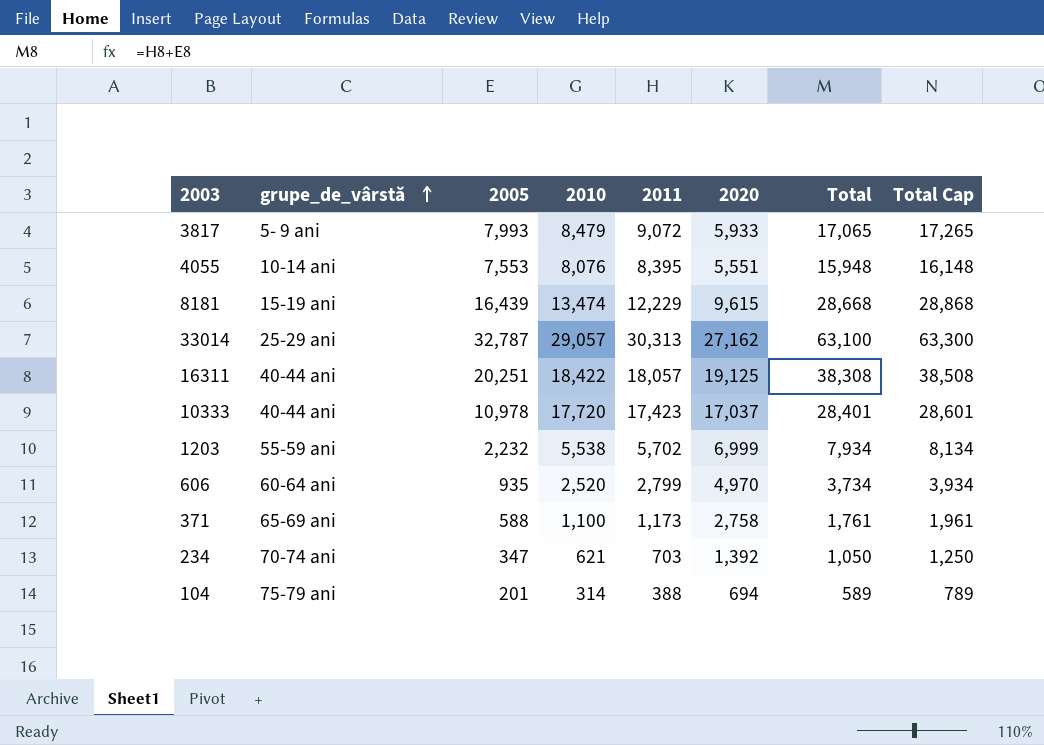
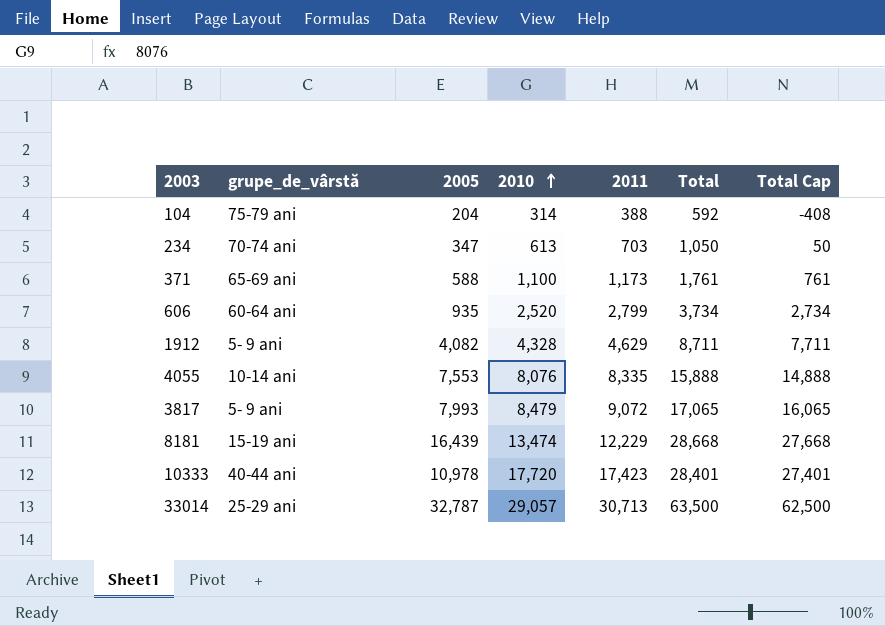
row order: grupe_de_vârstă ascending -> 2010 ascending
column 2020 | position: 6 -> none
column Total Cap | formula: [Total] + 200 -> [Total] - 1000
row 16311: 40-44 ani | 20,251 | 18,422 | 18,057 | 19,125 | 38,308 | 38,508 -> none
row 1203: 55-59 ani | 2,232 | 5,538 | 5,702 | 6,999 | 7,934 | 8,134 -> none
104 | 2005: 201 -> 204
104 | Total: 589 -> 592
234 | 2010: 621 -> 613
row 1912: none -> 5- 9 ani | 4,082 | 4,328 | 4,629 | 8,711 | 7,711
4055 | 2011: 8,395 -> 8,335
4055 | Total: 15,948 -> 15,888
33014 | 2011: 30,313 -> 30,713
33014 | Total: 63,100 -> 63,500

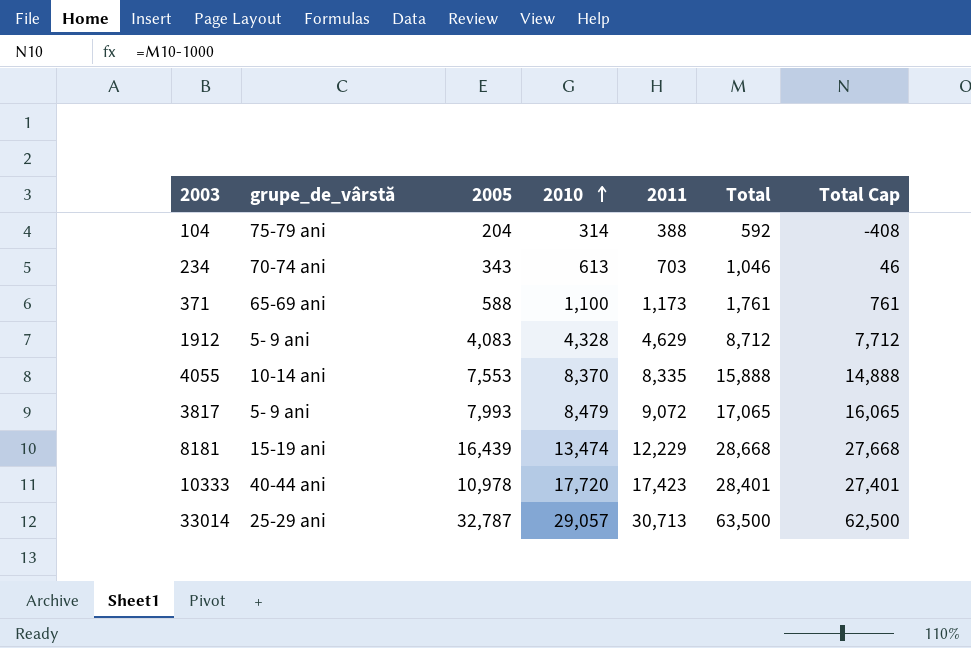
row 606: 60-64 ani | 935 | 2,520 | 2,799 | 3,734 | 2,734 -> none
234 | 2005: 347 -> 343
234 | Total: 1,050 -> 1,046
234 | Total Cap: 50 -> 46
1912 | 2005: 4,082 -> 4,083
1912 | Total: 8,711 -> 8,712
1912 | Total Cap: 7,711 -> 7,712
4055 | 2010: 8,076 -> 8,370

